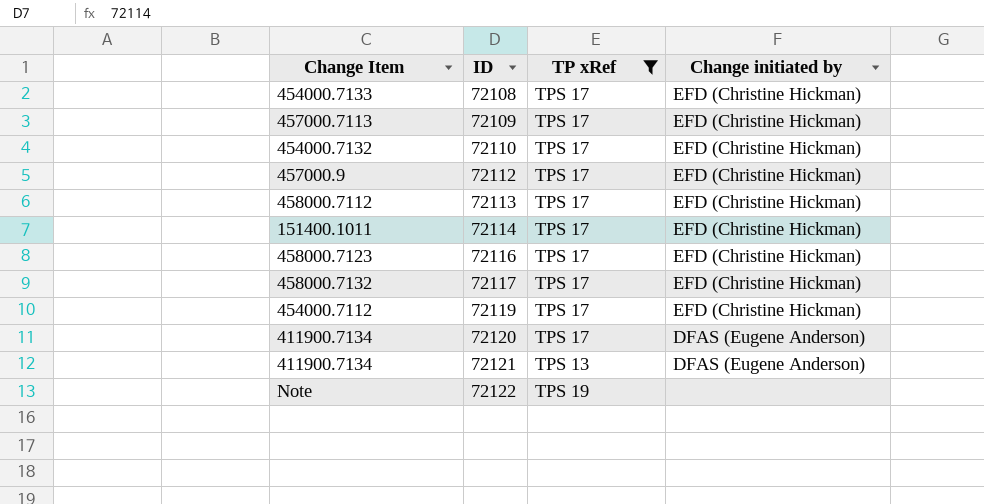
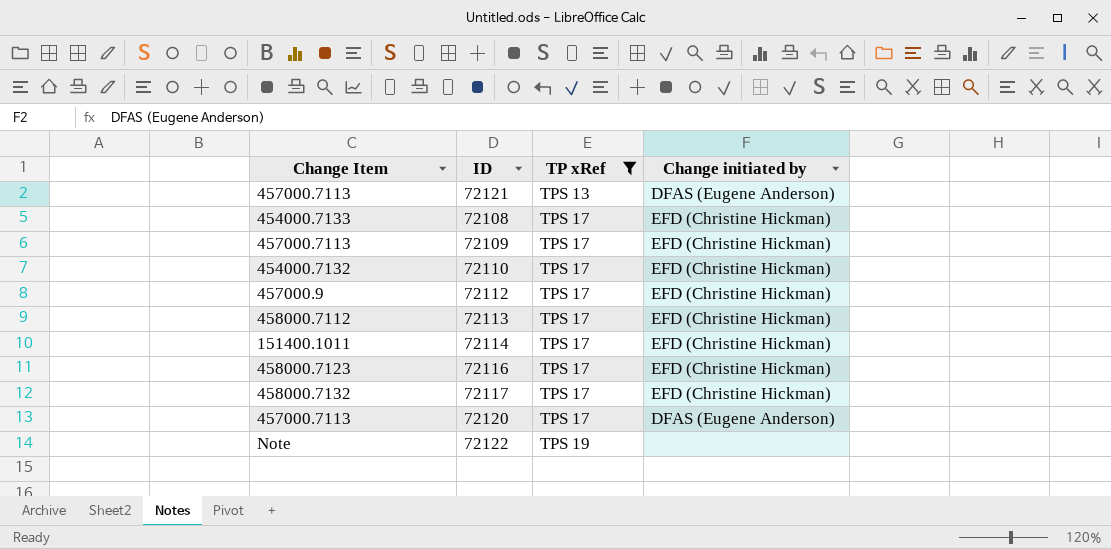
row order: ID ascending -> TP xRef ascending
row 72119: 454000.7112 | TPS 17 | EFD (Christine Hickman) -> none
72121 | Change Item: 411900.7134 -> 457000.7113
72120 | Change Item: 411900.7134 -> 457000.7113

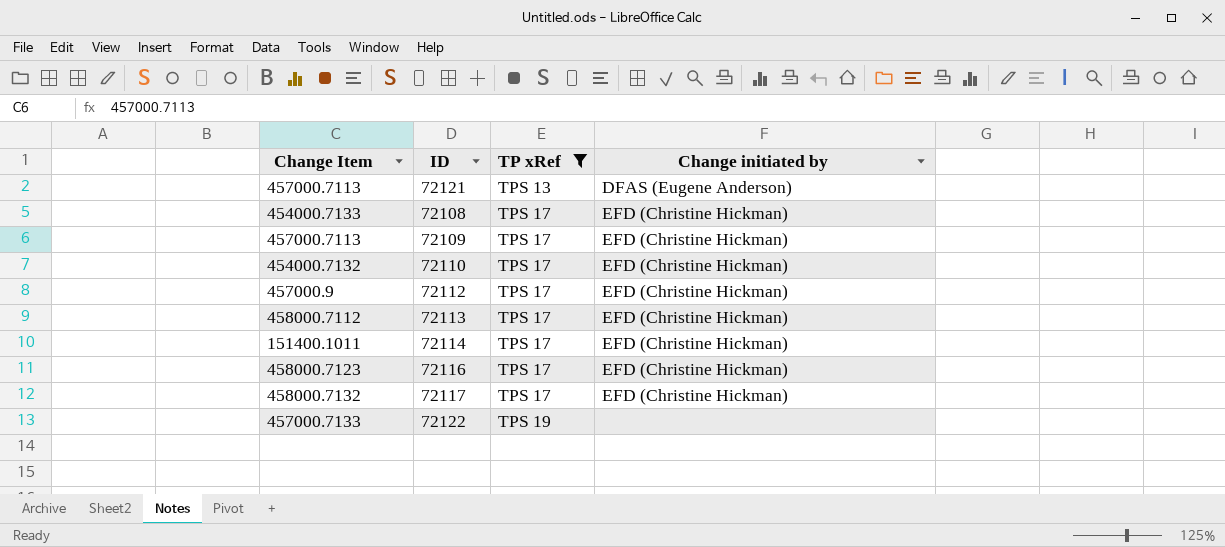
row 72120: 457000.7113 | TPS 17 | DFAS (Eugene Anderson) -> none
72122 | Change Item: Note -> 457000.7133

